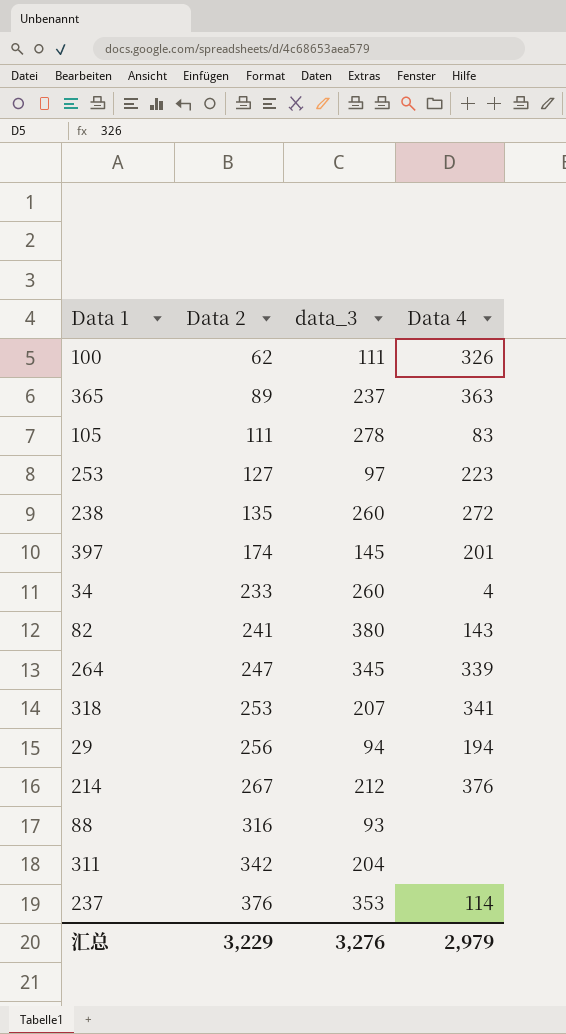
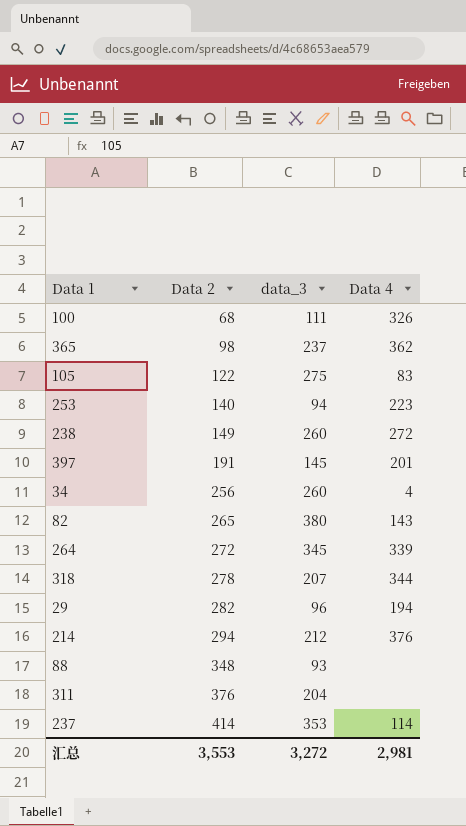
100 | Data 2: 62 -> 68
365 | Data 2: 89 -> 98
365 | Data 4: 363 -> 362
105 | Data 2: 111 -> 122
105 | data_3: 278 -> 275
253 | Data 2: 127 -> 140
253 | data_3: 97 -> 94
238 | Data 2: 135 -> 149
397 | Data 2: 174 -> 191
34 | Data 2: 233 -> 256
82 | Data 2: 241 -> 265
264 | Data 2: 247 -> 272
318 | Data 2: 253 -> 278
318 | Data 4: 341 -> 344
29 | Data 2: 256 -> 282
29 | data_3: 94 -> 96
214 | Data 2: 267 -> 294
88 | Data 2: 316 -> 348
311 | Data 2: 342 -> 376
237 | Data 2: 376 -> 414
汇总 | Data 2: 3,229 -> 3,553
汇总 | data_3: 3,276 -> 3,272
汇总 | Data 4: 2,979 -> 2,981

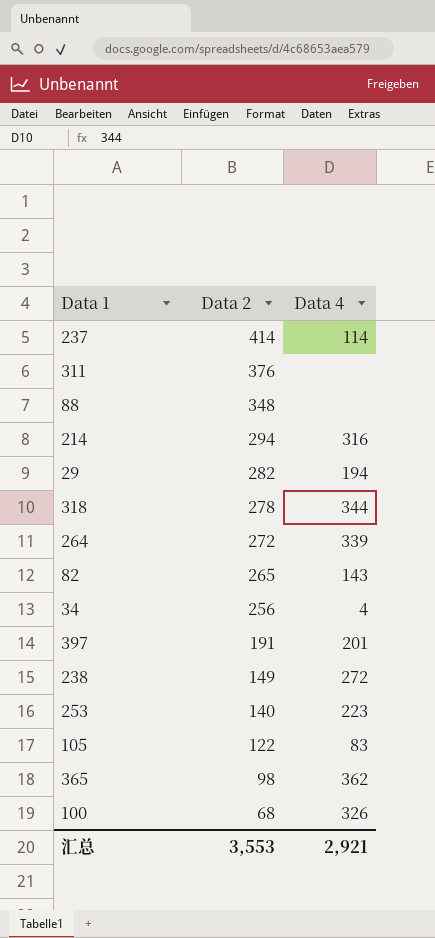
row order: Data 2 ascending -> Data 2 descending
column data_3 | position: 3 -> none
214 | Data 4: 376 -> 316
汇总 | Data 4: 2,981 -> 2,921

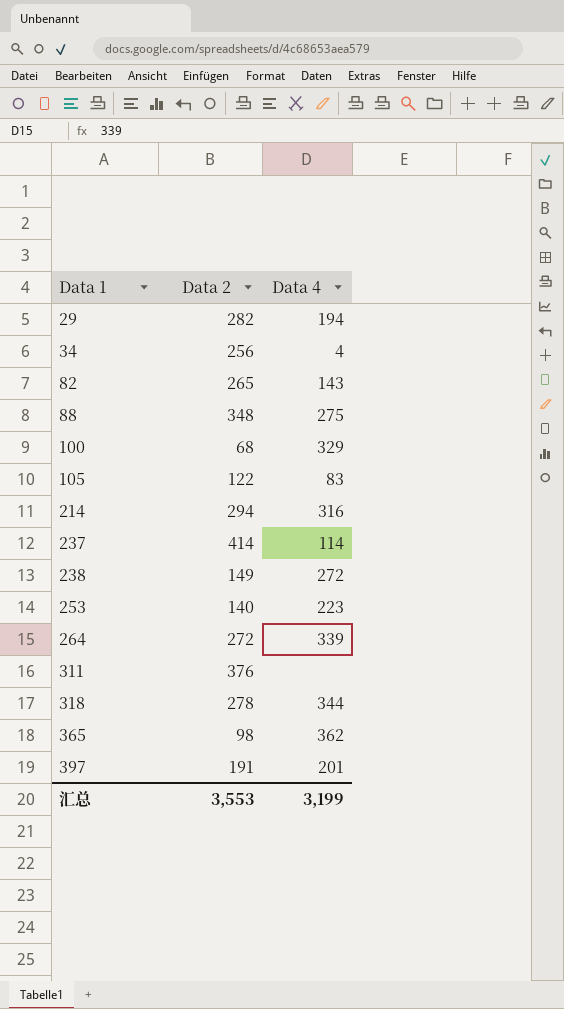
row order: Data 2 descending -> Data 1 ascending
88 | Data 4: none -> 275
100 | Data 4: 326 -> 329
汇总 | Data 4: 2,921 -> 3,199

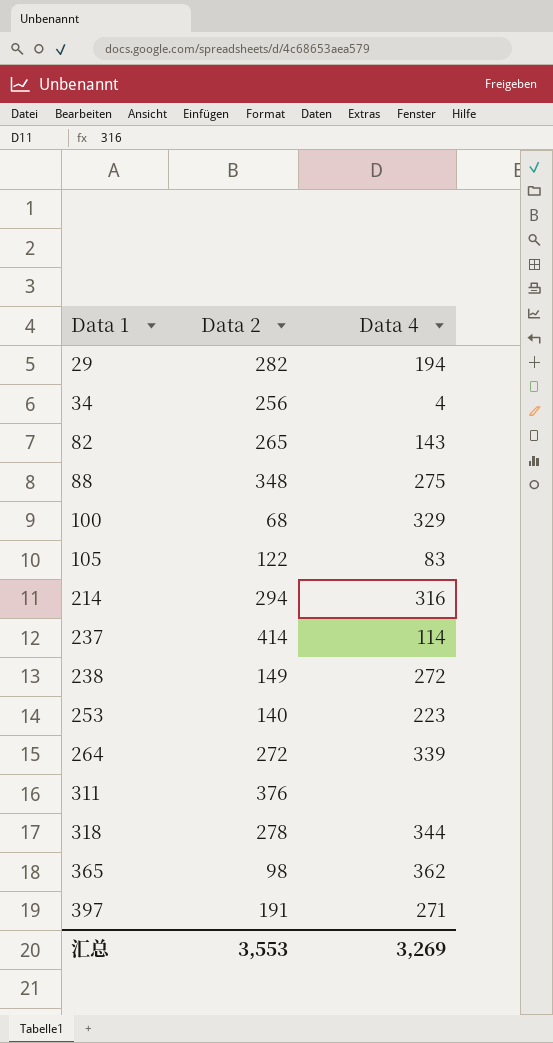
397 | Data 4: 201 -> 271
汇总 | Data 4: 3,199 -> 3,269

